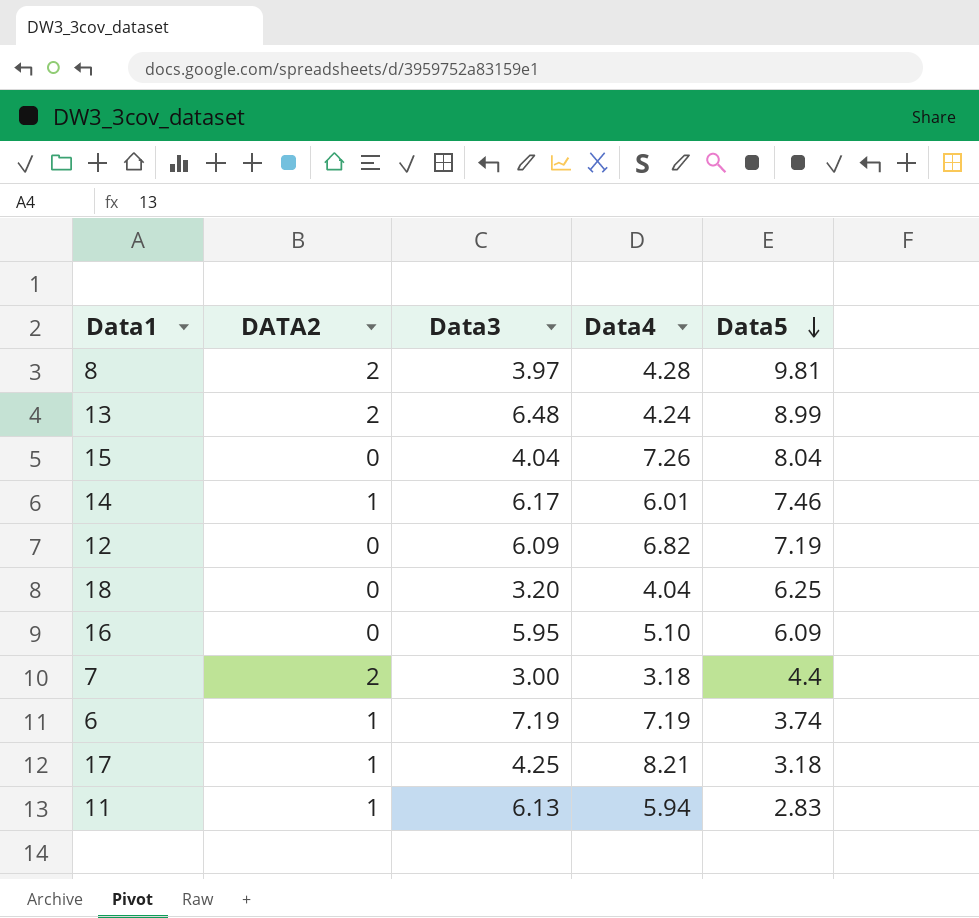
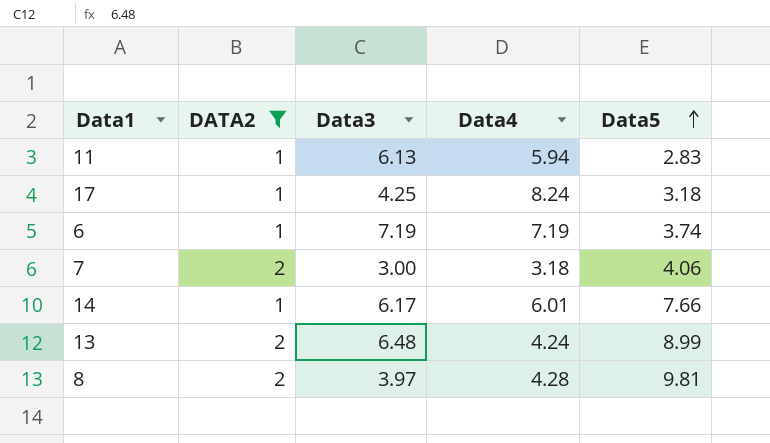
filter: none -> DATA2 != 0
row order: Data5 descending -> Data5 ascending
17 | Data4: 8.21 -> 8.24
7 | Data5: 4.4 -> 4.06
14 | Data5: 7.46 -> 7.66

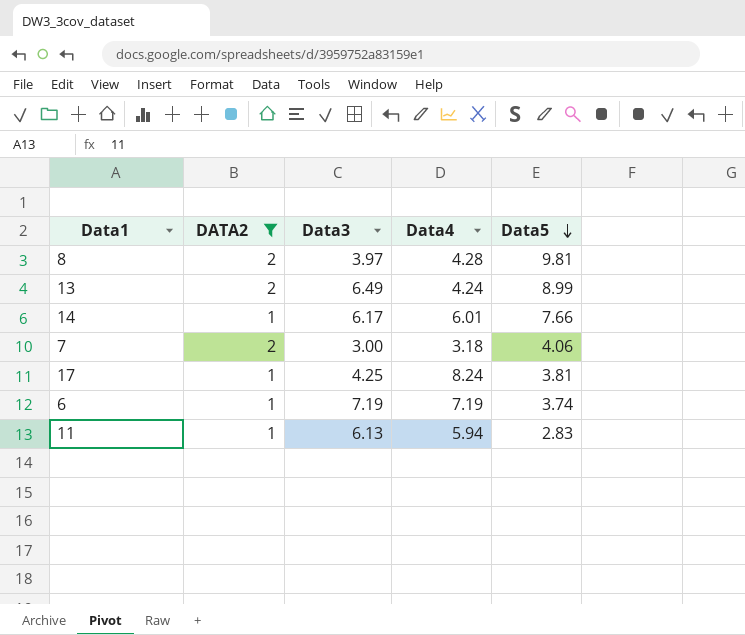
row order: Data5 ascending -> Data5 descending
13 | Data3: 6.48 -> 6.49
17 | Data5: 3.18 -> 3.81

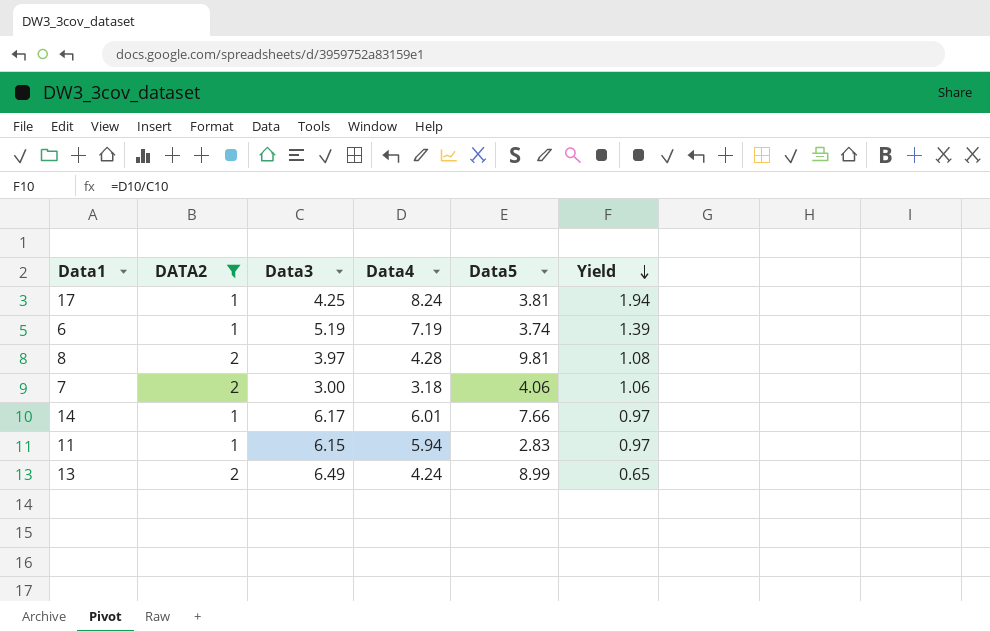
row order: Data5 descending -> Yield descending
column Yield | formula: none -> [Data4] / [Data3]
6 | Data3: 7.19 -> 5.19
11 | Data3: 6.13 -> 6.15

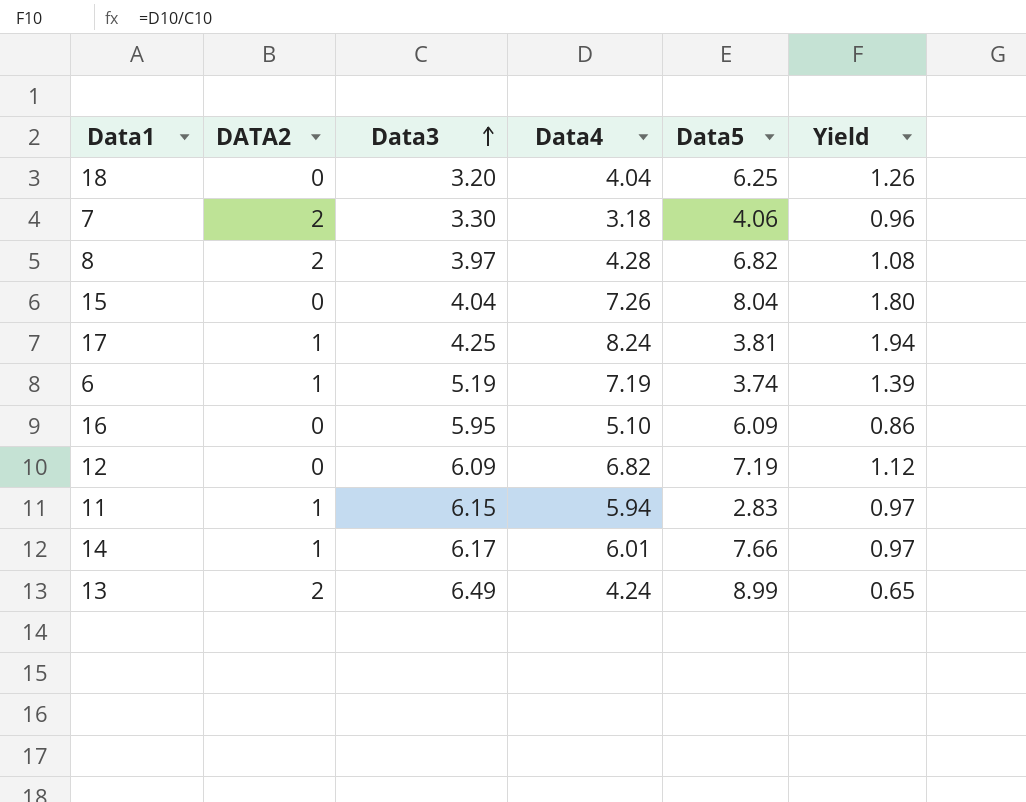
filter: DATA2 != 0 -> none
row order: Yield descending -> Data3 ascending
7 | Data3: 3.00 -> 3.30
7 | Yield: 1.06 -> 0.96
8 | Data5: 9.81 -> 6.82

